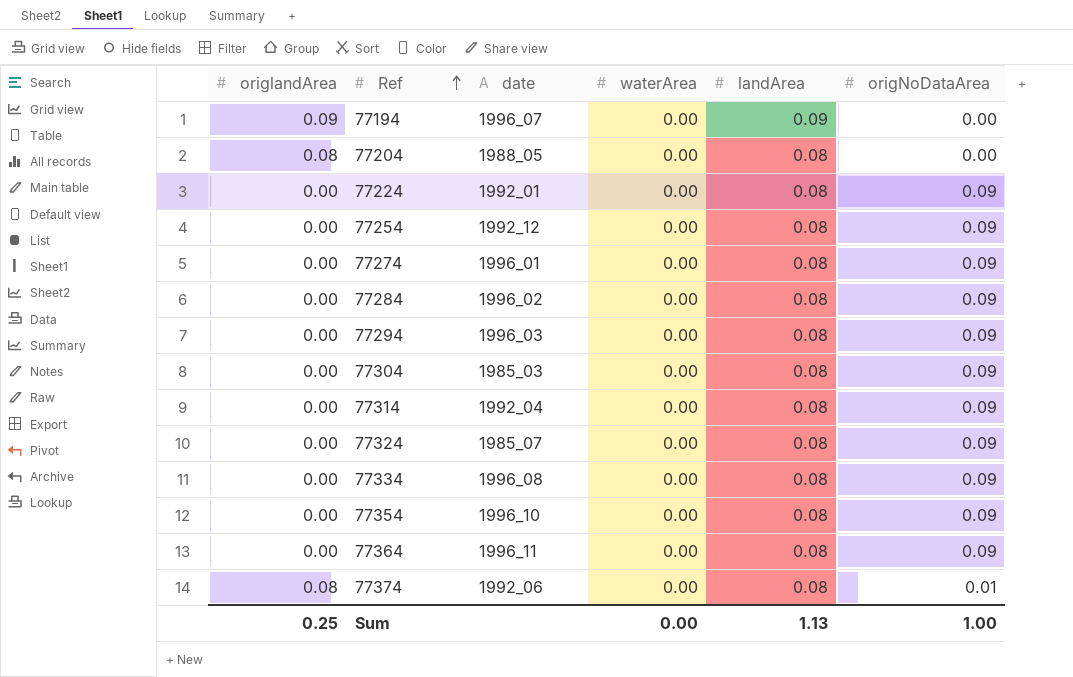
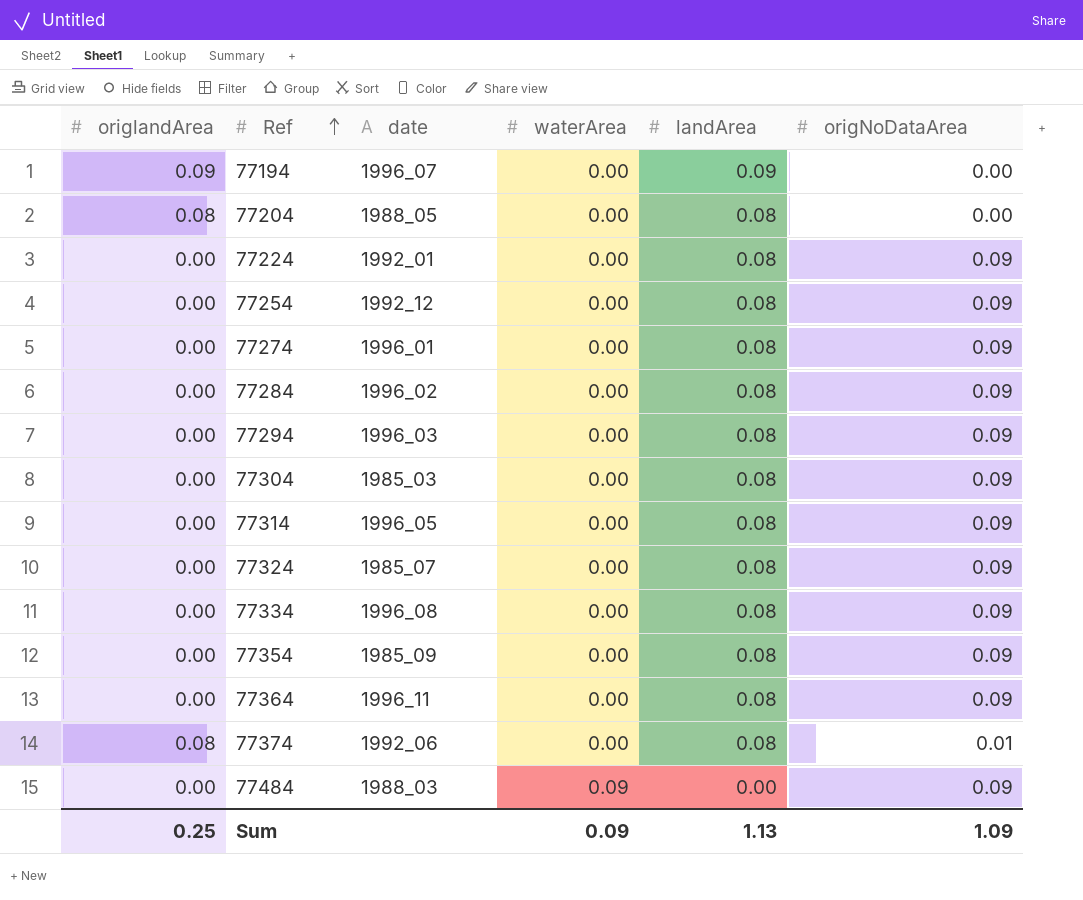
77314 | date: 1992_04 -> 1996_05
77354 | date: 1996_10 -> 1985_09
row 77484: none -> 0.00 | 1988_03 | 0.09 | 0.00 | 0.09
Sum | waterArea: 0.00 -> 0.09
Sum | origNoDataArea: 1.00 -> 1.09

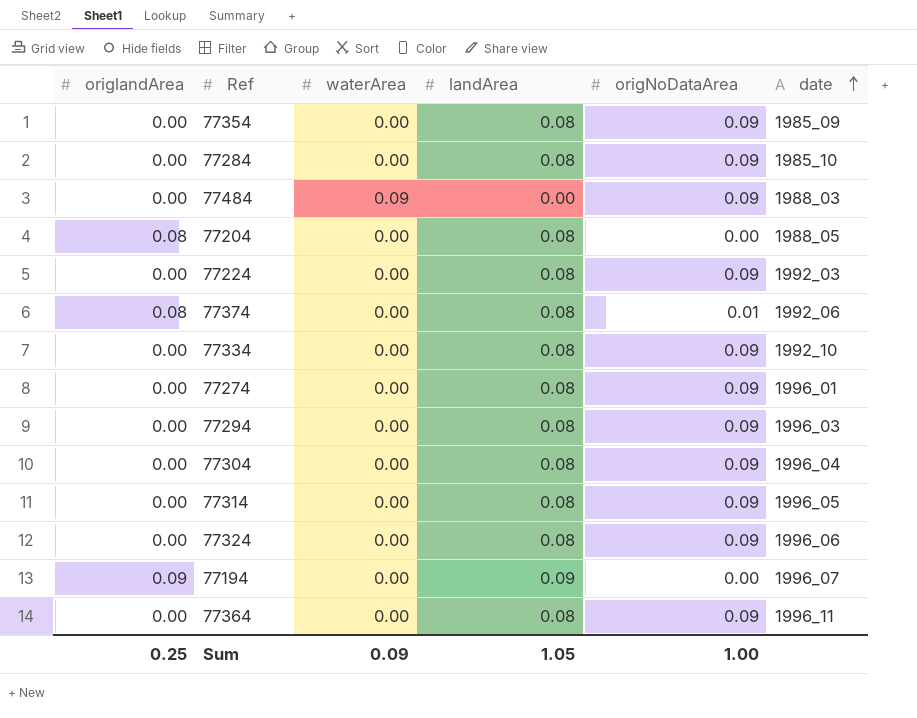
row order: Ref ascending -> date ascending
column date | position: 3 -> 6
row 77254: 0.00 | 1992_12 | 0.00 | 0.08 | 0.09 -> none
77284 | date: 1996_02 -> 1985_10
77224 | date: 1992_01 -> 1992_03
77334 | date: 1996_08 -> 1992_10
77304 | date: 1985_03 -> 1996_04
77324 | date: 1985_07 -> 1996_06
Sum | landArea: 1.13 -> 1.05
Sum | origNoDataArea: 1.09 -> 1.00

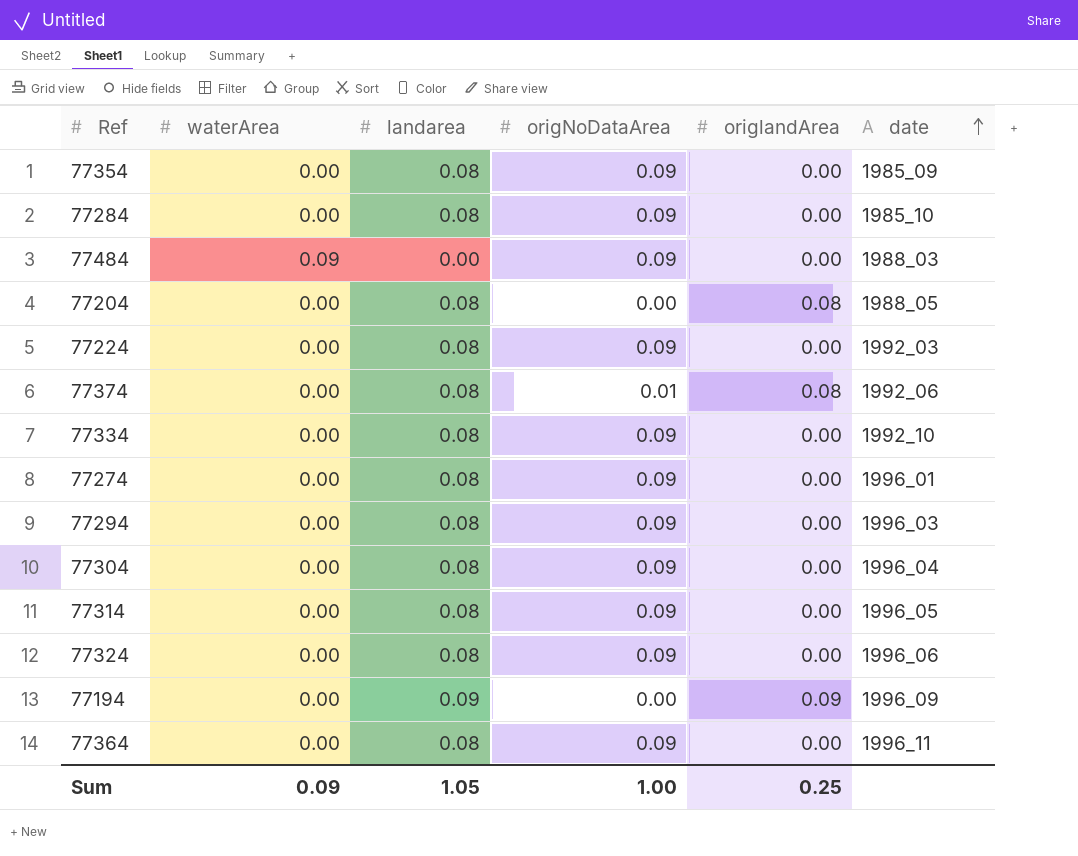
column name: landArea -> landarea
column origlandArea | position: 1 -> 5
77194 | date: 1996_07 -> 1996_09

